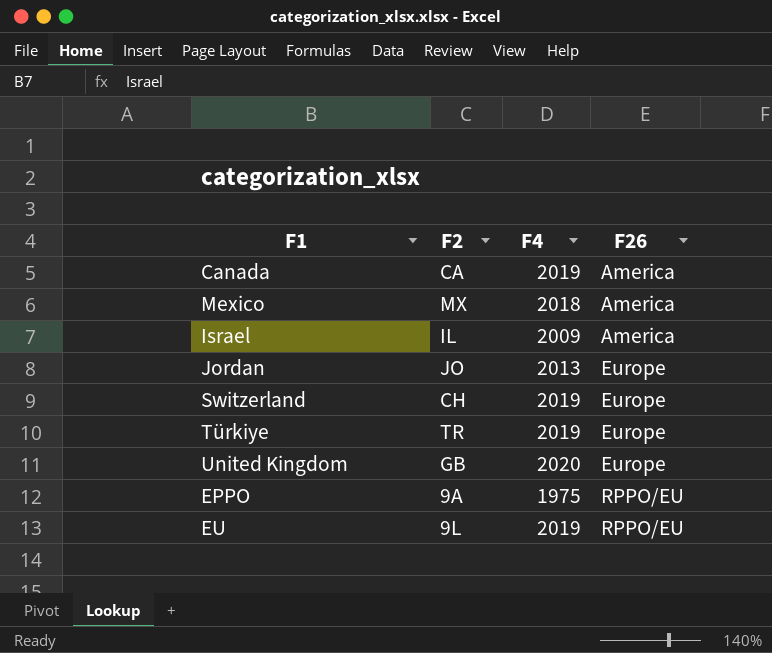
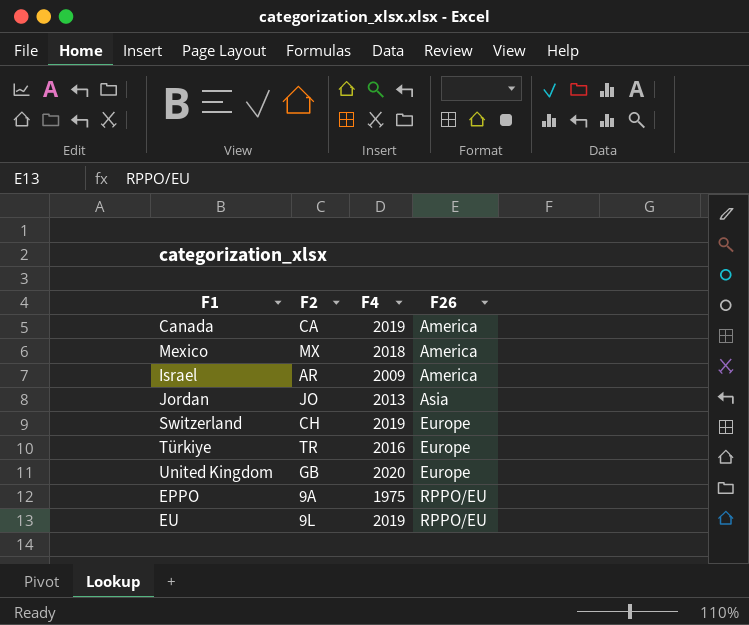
Israel | F2: IL -> AR
Jordan | F26: Europe -> Asia
Türkiye | F4: 2019 -> 2016

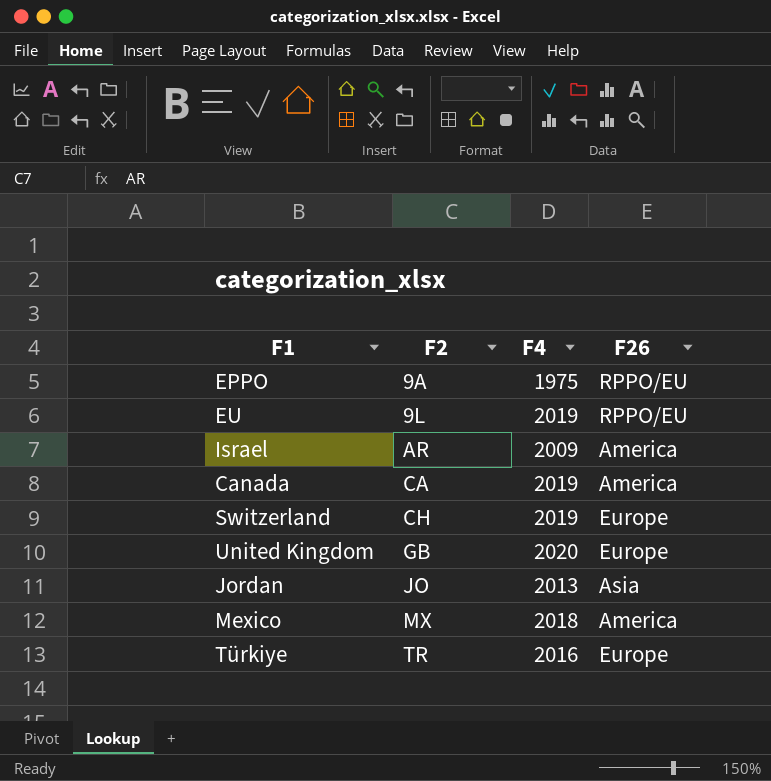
row order: F26 ascending -> F2 ascending

